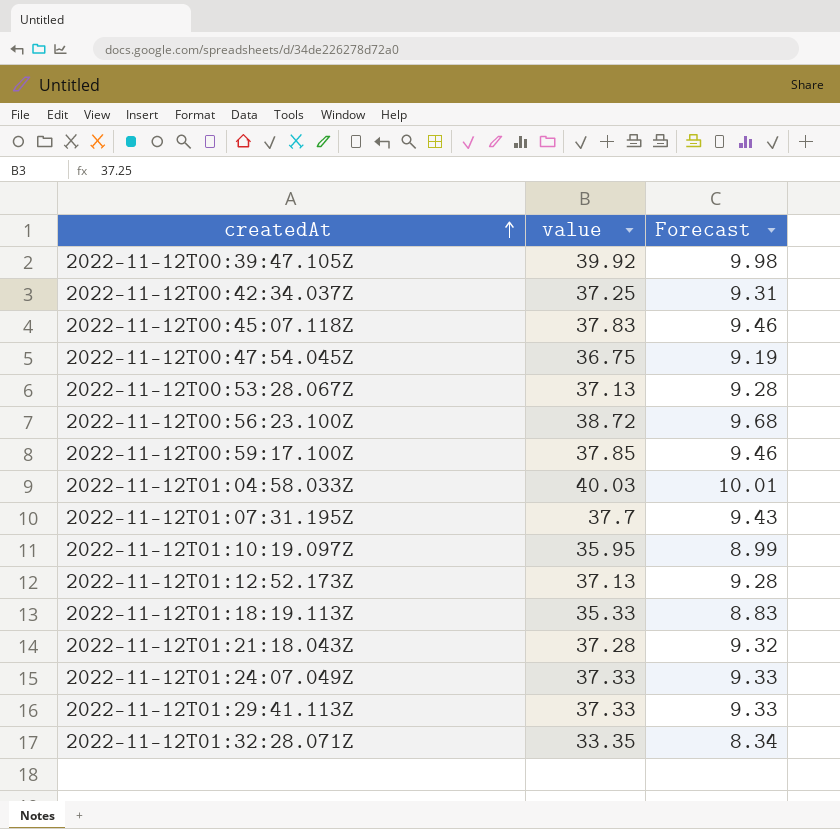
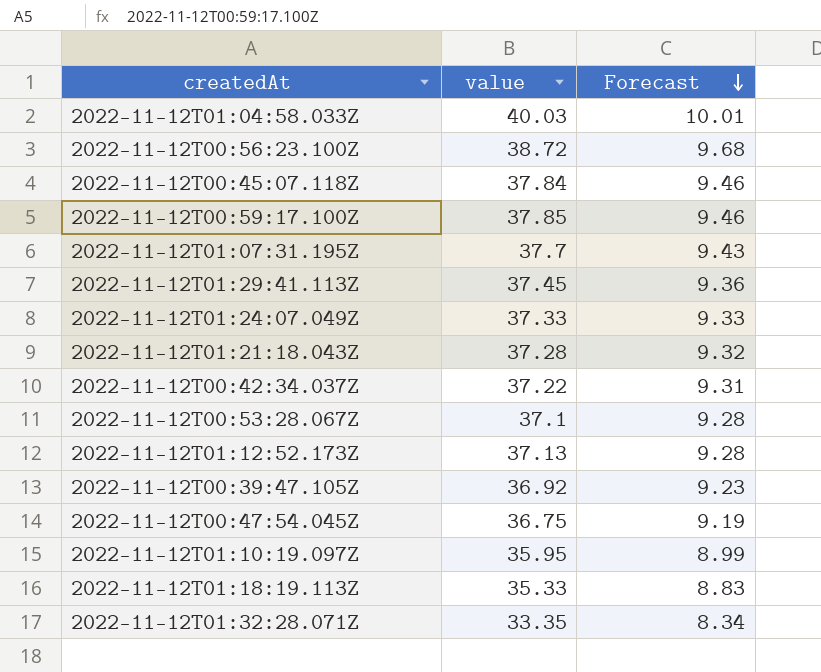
row order: createdAt ascending -> Forecast descending
2022-11-12T00:45:07.118Z | value: 37.83 -> 37.84
2022-11-12T01:29:41.113Z | value: 37.33 -> 37.45
2022-11-12T01:29:41.113Z | Forecast: 9.33 -> 9.36
2022-11-12T00:42:34.037Z | value: 37.25 -> 37.22
2022-11-12T00:53:28.067Z | value: 37.13 -> 37.1
2022-11-12T00:39:47.105Z | value: 39.92 -> 36.92
2022-11-12T00:39:47.105Z | Forecast: 9.98 -> 9.23

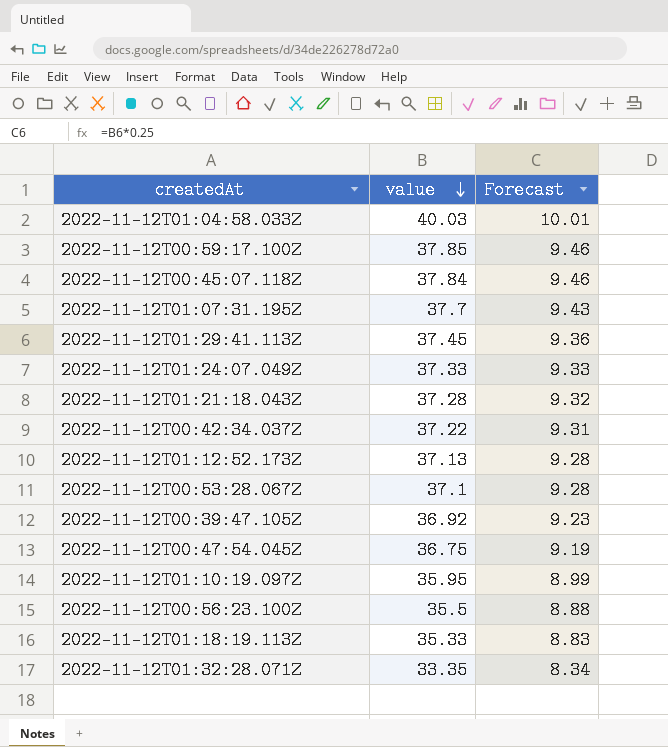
row order: Forecast descending -> value descending
2022-11-12T00:56:23.100Z | value: 38.72 -> 35.5
2022-11-12T00:56:23.100Z | Forecast: 9.68 -> 8.88

